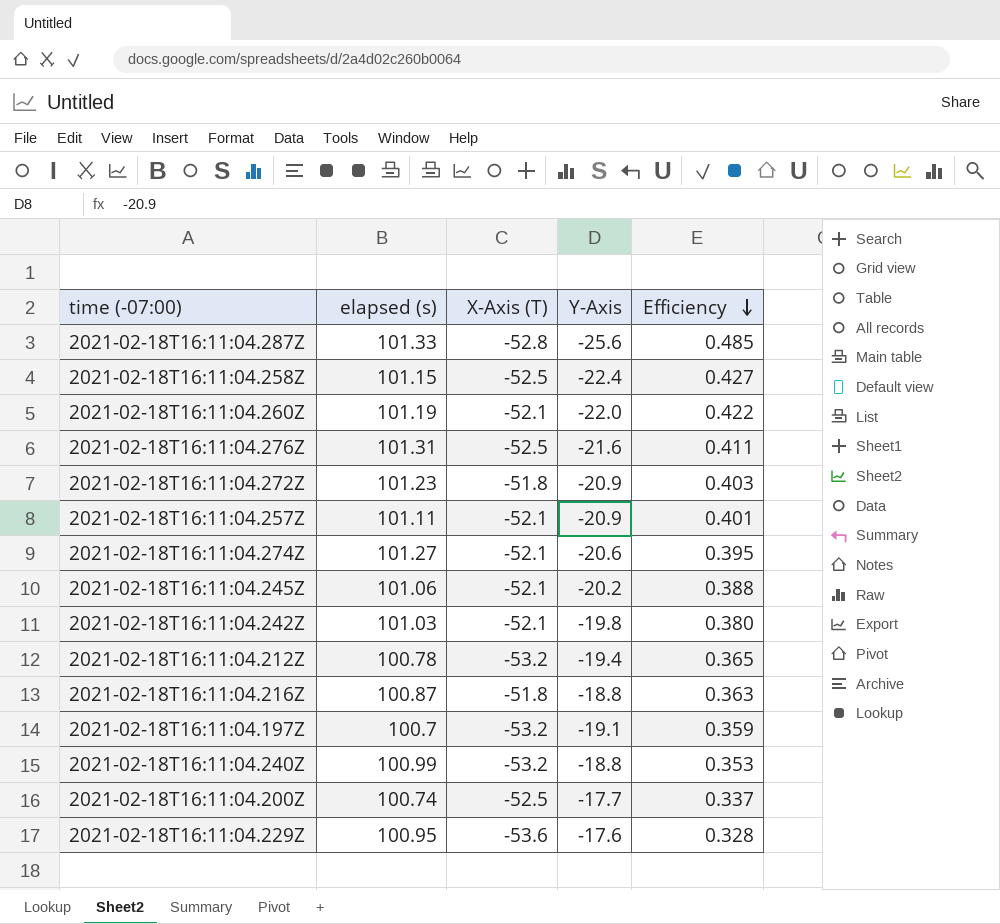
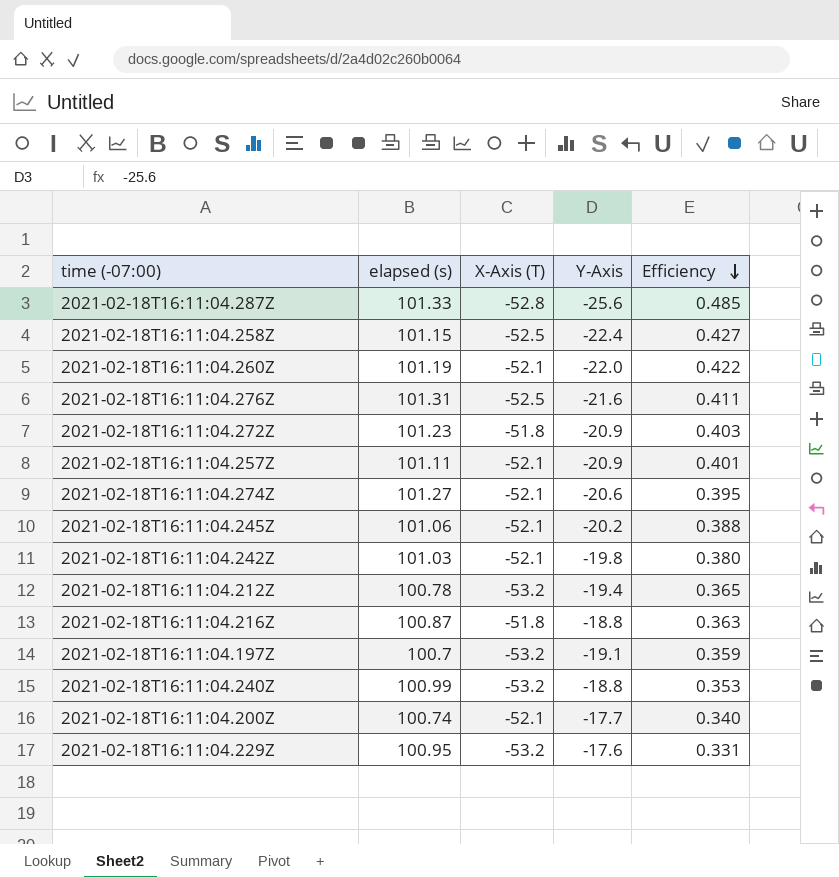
2021-02-18T16:11:04.200Z | X-Axis (T): -52.5 -> -52.1
2021-02-18T16:11:04.200Z | Efficiency: 0.337 -> 0.340
2021-02-18T16:11:04.229Z | X-Axis (T): -53.6 -> -53.2
2021-02-18T16:11:04.229Z | Efficiency: 0.328 -> 0.331

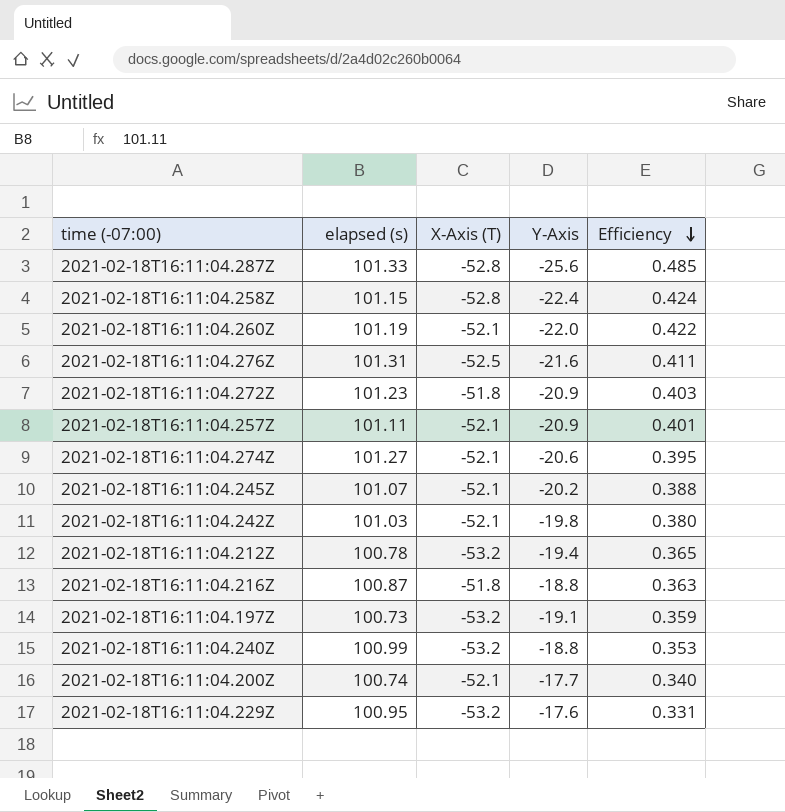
2021-02-18T16:11:04.258Z | X-Axis (T): -52.5 -> -52.8
2021-02-18T16:11:04.258Z | Efficiency: 0.427 -> 0.424
2021-02-18T16:11:04.245Z | elapsed (s): 101.06 -> 101.07
2021-02-18T16:11:04.197Z | elapsed (s): 100.7 -> 100.73

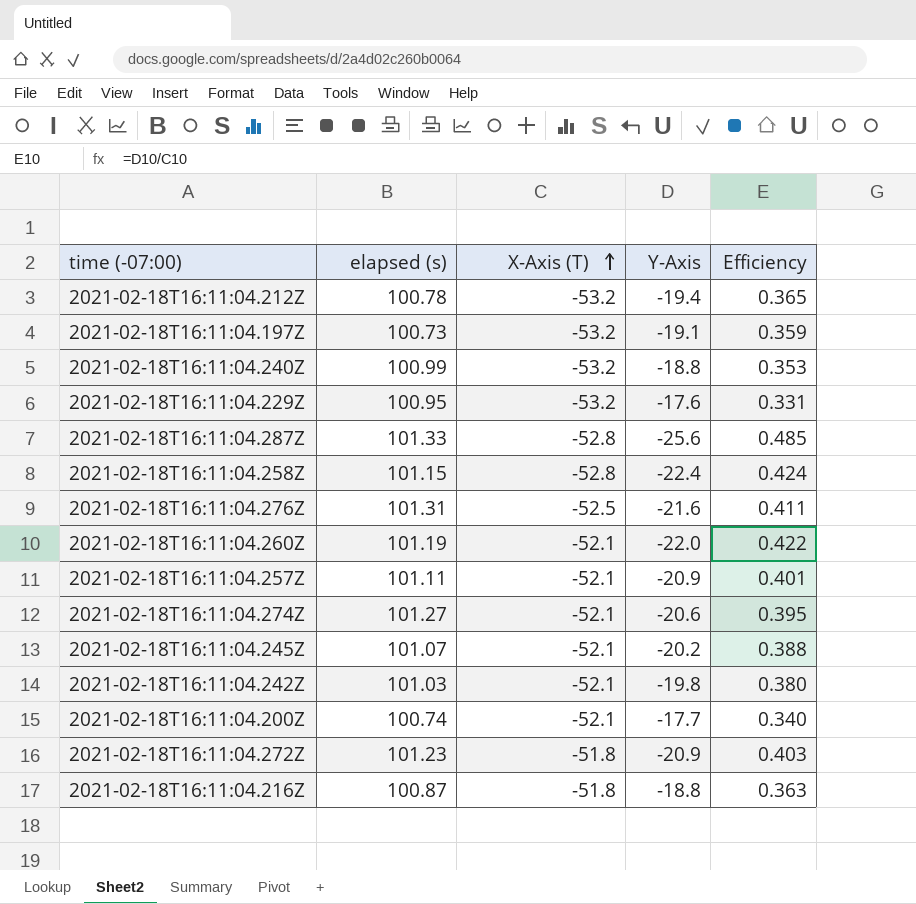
row order: Efficiency descending -> X-Axis (T) ascending

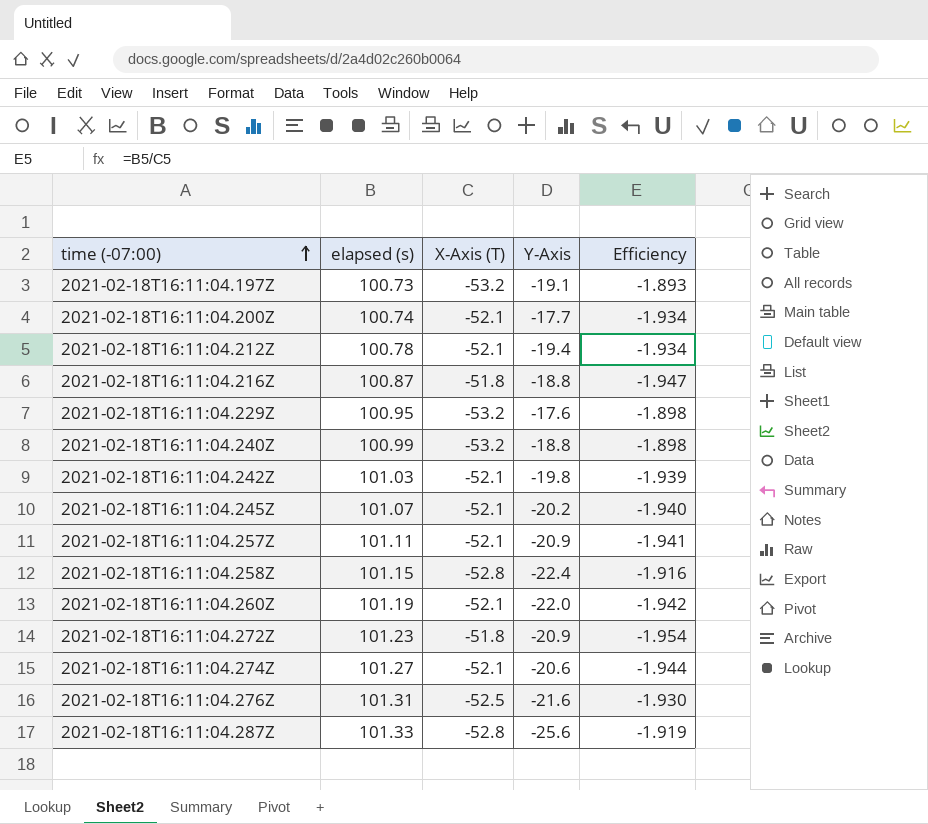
row order: X-Axis (T) ascending -> time (-07:00) ascending
column Efficiency | formula: [Y-Axis] / [X-Axis (T)] -> [elapsed (s)] / [X-Axis (T)]
2021-02-18T16:11:04.212Z | X-Axis (T): -53.2 -> -52.1

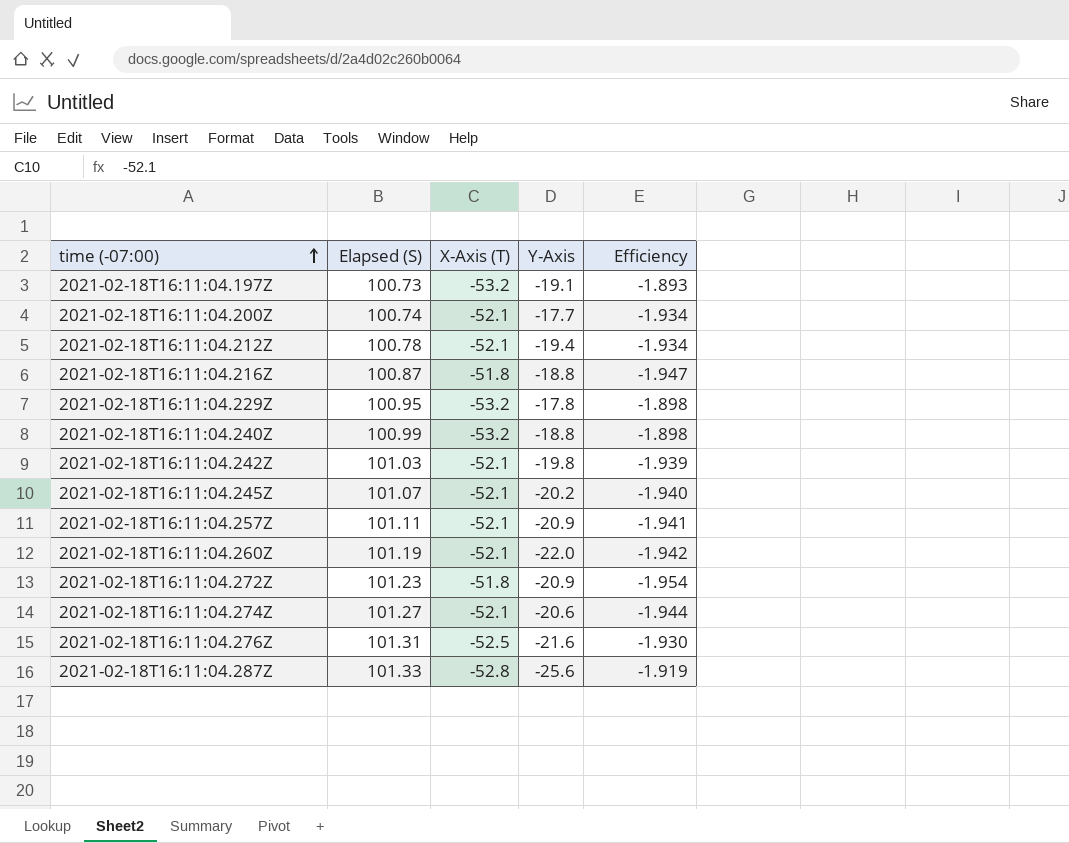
column name: elapsed (s) -> Elapsed (S)
row 2021-02-18T16:11:04.258Z: 101.15 | -52.8 | -22.4 | -1.916 -> none
2021-02-18T16:11:04.229Z | Y-Axis: -17.6 -> -17.8

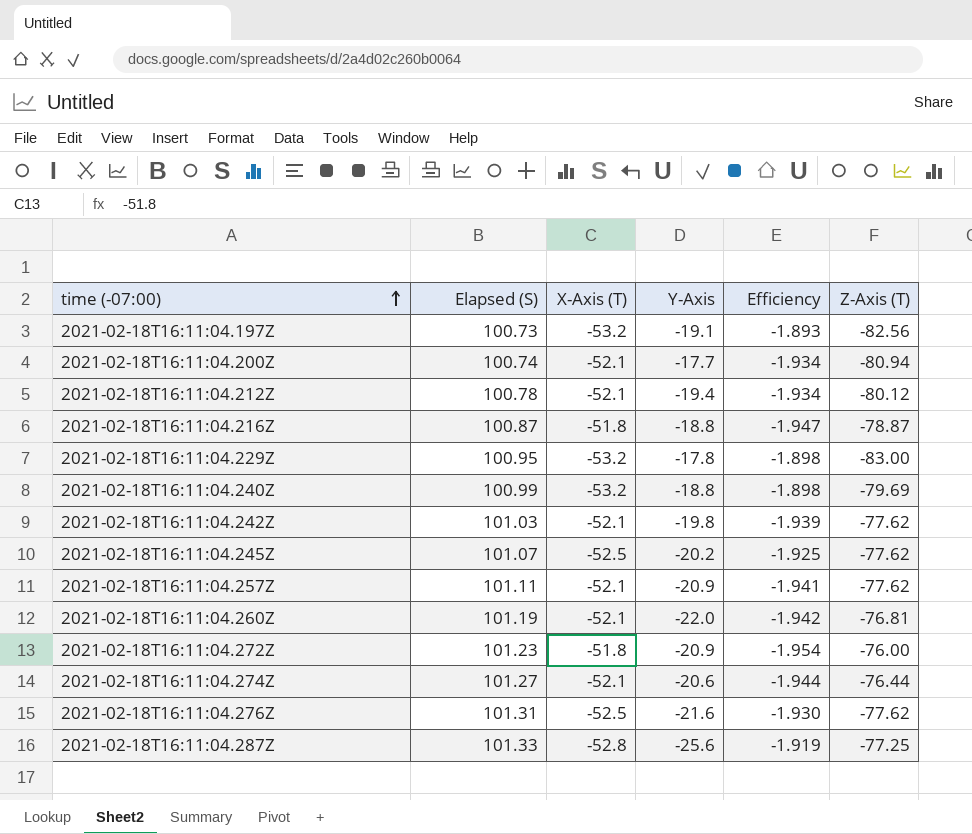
column Z-Axis (T) | position: none -> 6
2021-02-18T16:11:04.245Z | X-Axis (T): -52.1 -> -52.5
2021-02-18T16:11:04.245Z | Efficiency: -1.940 -> -1.925

